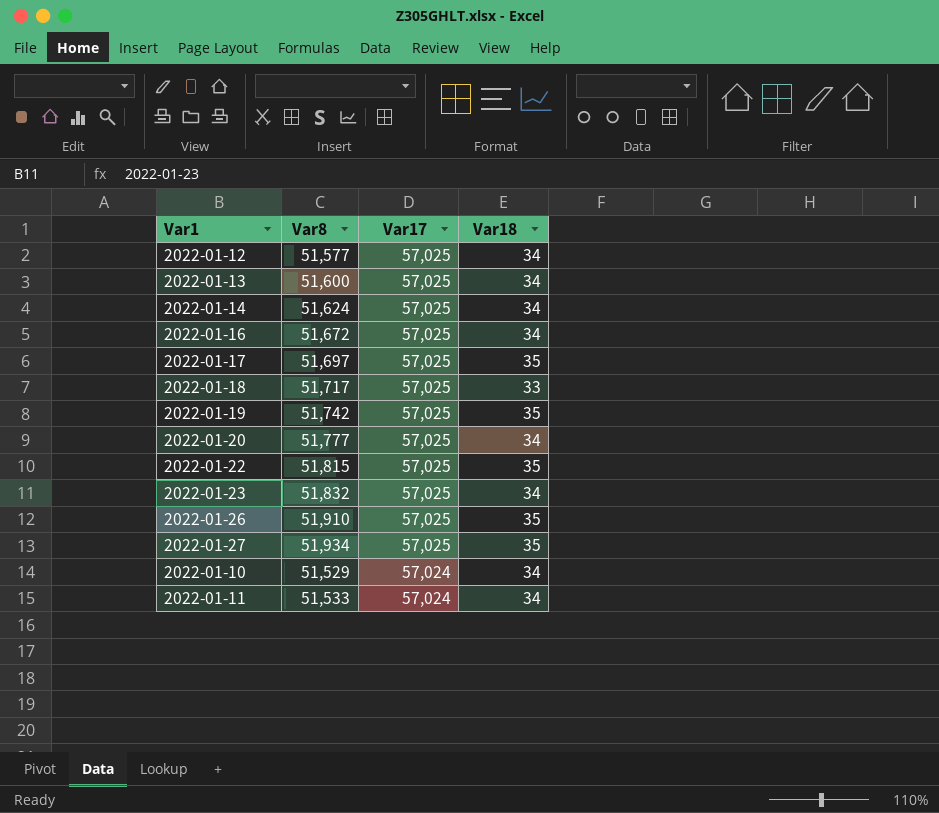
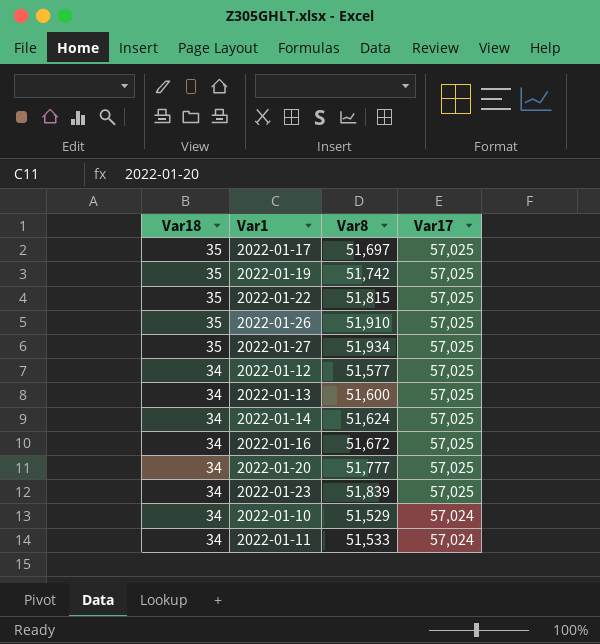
row order: Var17 descending -> Var18 descending
column Var18 | position: 4 -> 1
row 2022-01-18: 51,717 | 57,025 | 33 -> none
2022-01-23 | Var8: 51,832 -> 51,839

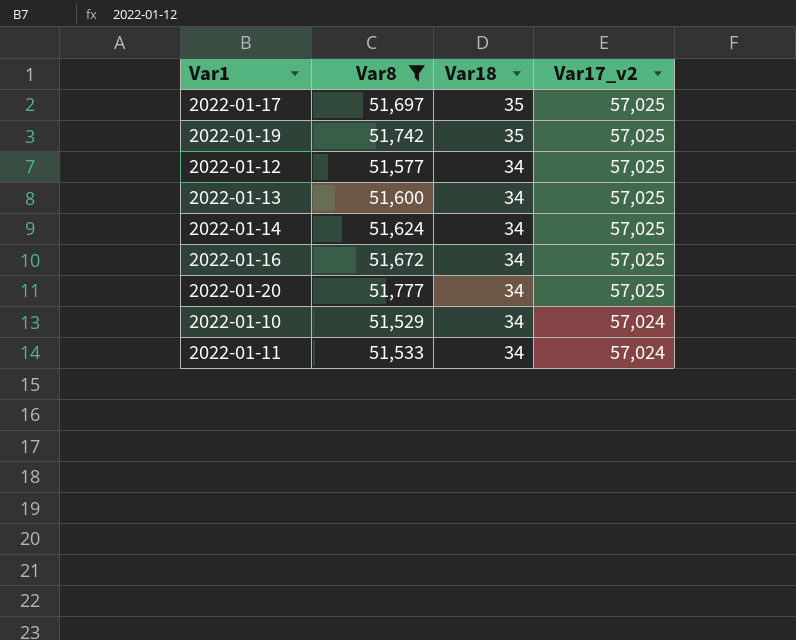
filter: none -> Var8 <= 51,777
column Var18 | position: 1 -> 3
column name: Var17 -> Var17_v2

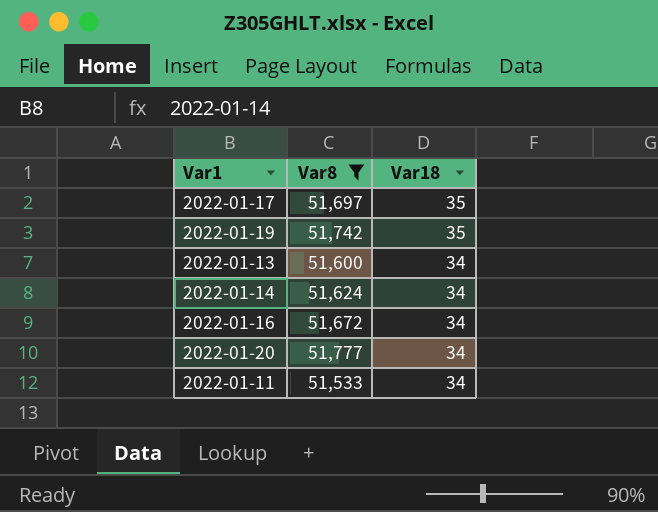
column Var17_v2 | position: 4 -> none
row 2022-01-12: 51,577 | 34 | 57,025 -> none
row 2022-01-10: 51,529 | 34 | 57,024 -> none

